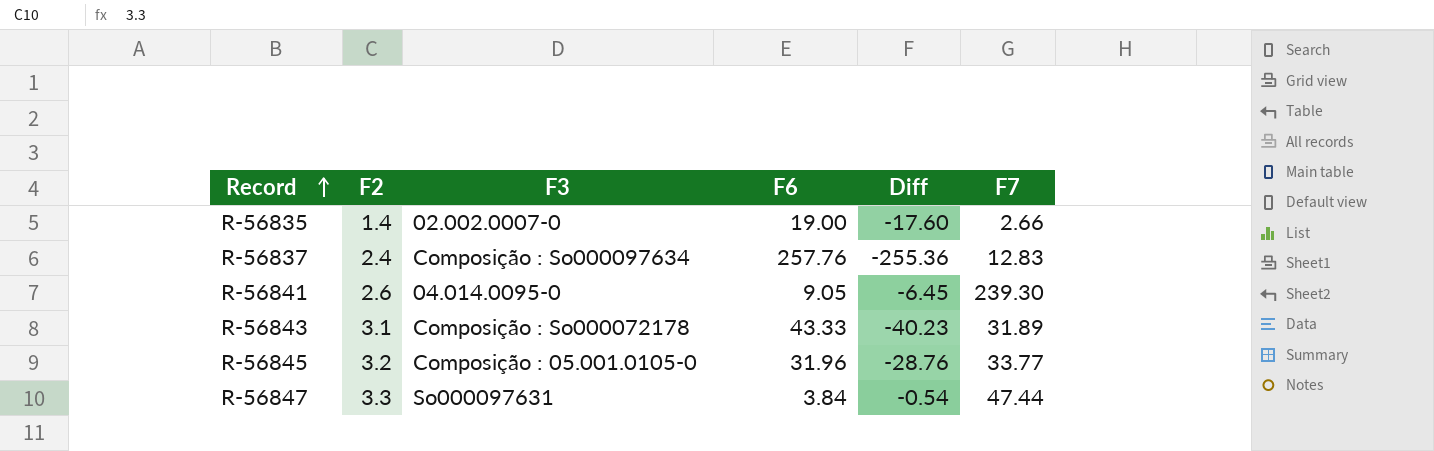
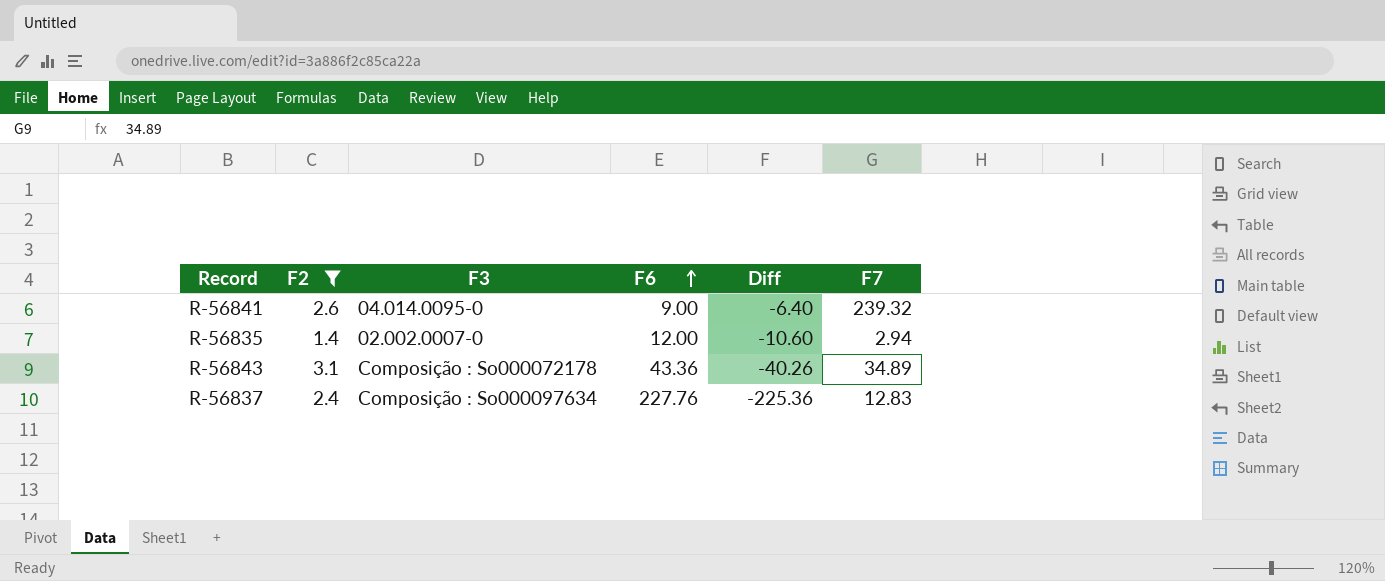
filter: none -> F2 <= 3.1
row order: Record ascending -> F6 ascending
R-56841 | F6: 9.05 -> 9.00
R-56841 | Diff: -6.45 -> -6.40
R-56841 | F7: 239.30 -> 239.32
R-56835 | F6: 19.00 -> 12.00
R-56835 | Diff: -17.60 -> -10.60
R-56835 | F7: 2.66 -> 2.94
R-56843 | F6: 43.33 -> 43.36
R-56843 | Diff: -40.23 -> -40.26
R-56843 | F7: 31.89 -> 34.89
R-56837 | F6: 257.76 -> 227.76
R-56837 | Diff: -255.36 -> -225.36

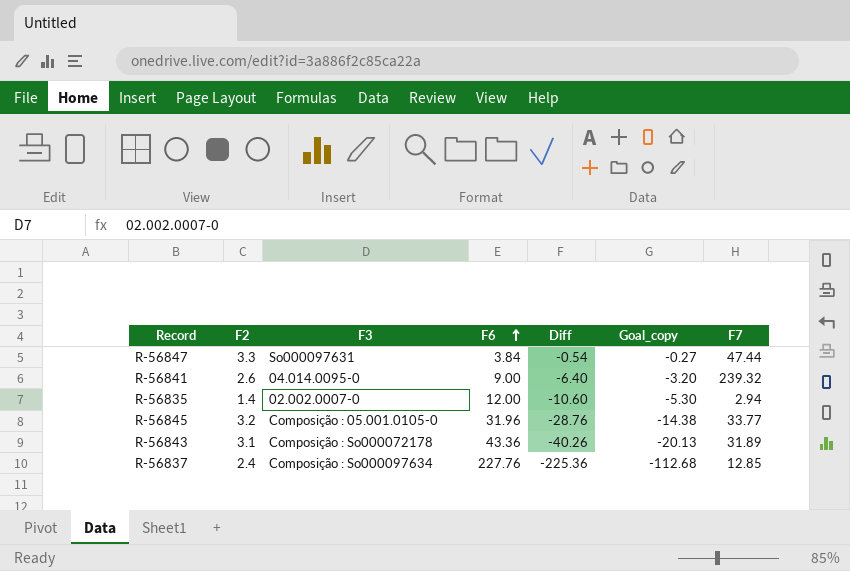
filter: F2 <= 3.1 -> none
column Goal_copy | formula: none -> [Diff] * 0.5
R-56843 | F7: 34.89 -> 31.89
R-56837 | F7: 12.83 -> 12.85

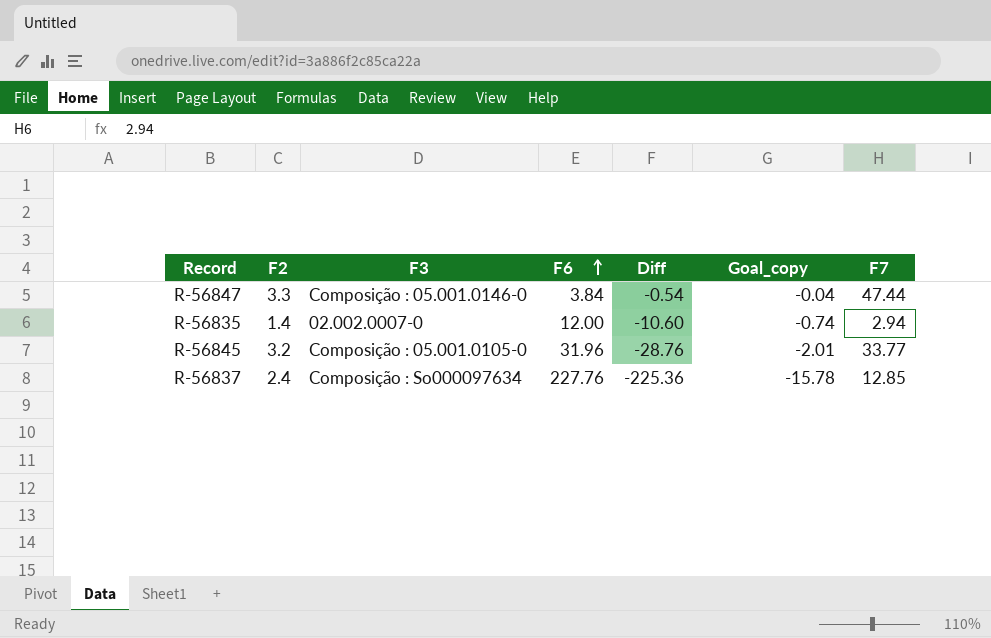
column Goal_copy | formula: [Diff] * 0.5 -> [Diff] * 0.07
row R-56841: 2.6 | 04.014.0095-0 | 9.00 | -6.40 | -3.20 | 239.32 -> none
row R-56843: 3.1 | Composição : So000072178 | 43.36 | -40.26 | -20.13 | 31.89 -> none
R-56847 | F3: So000097631 -> Composição : 05.001.0146-0

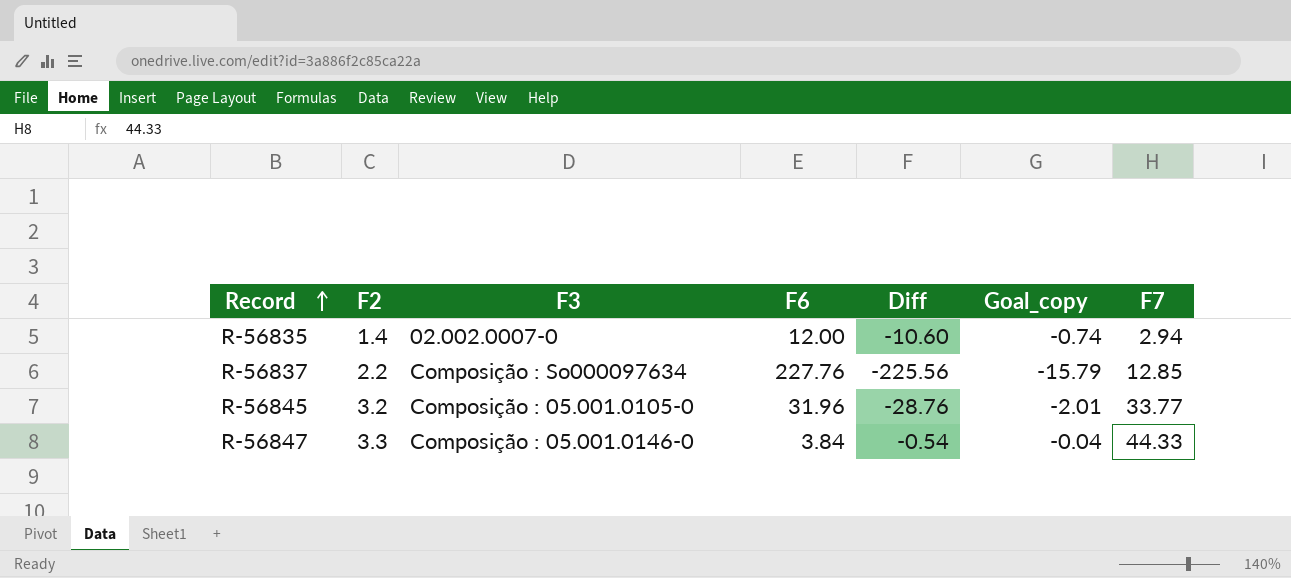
row order: F6 ascending -> Record ascending
R-56837 | F2: 2.4 -> 2.2
R-56837 | Diff: -225.36 -> -225.56
R-56837 | Goal_copy: -15.78 -> -15.79
R-56847 | F7: 47.44 -> 44.33

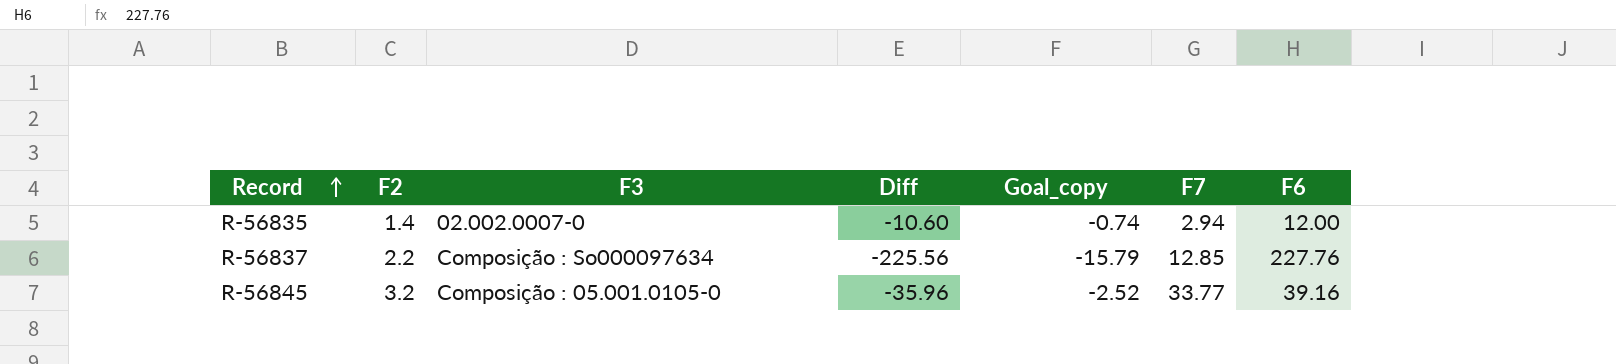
column F6 | position: 4 -> 7
row R-56847: 3.3 | Composição : 05.001.0146-0 | 3.84 | -0.54 | -0.04 | 44.33 -> none
R-56845 | Diff: -28.76 -> -35.96
R-56845 | Goal_copy: -2.01 -> -2.52
R-56845 | F6: 31.96 -> 39.16

